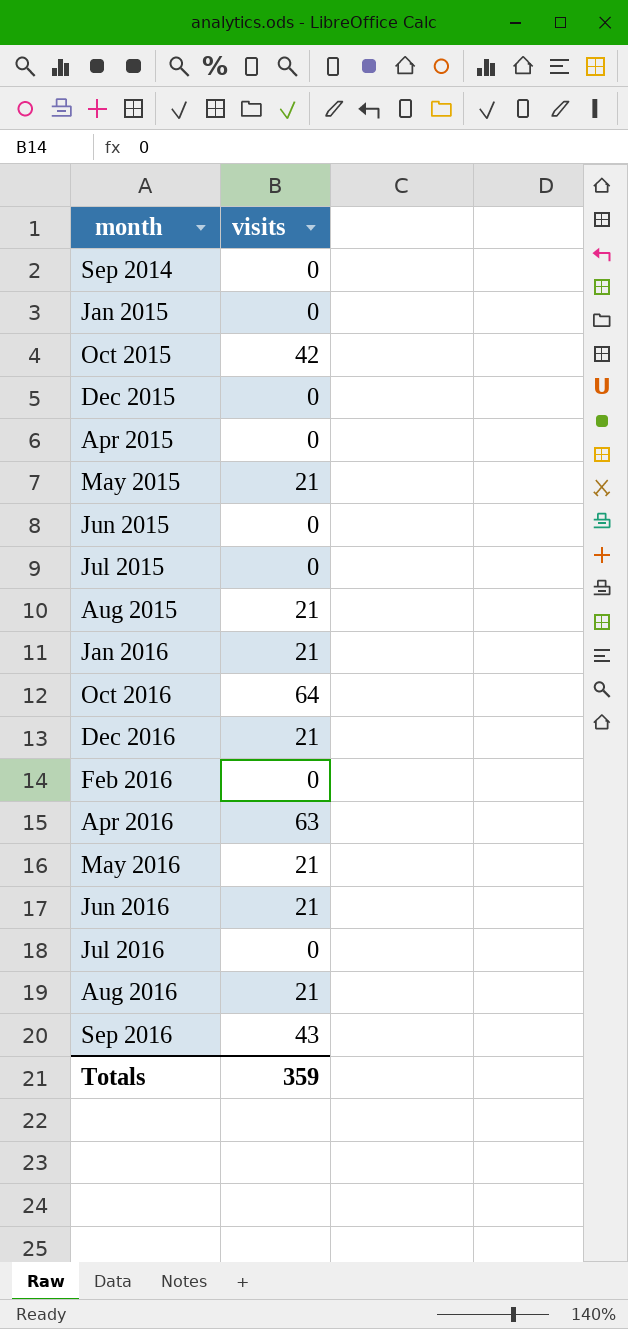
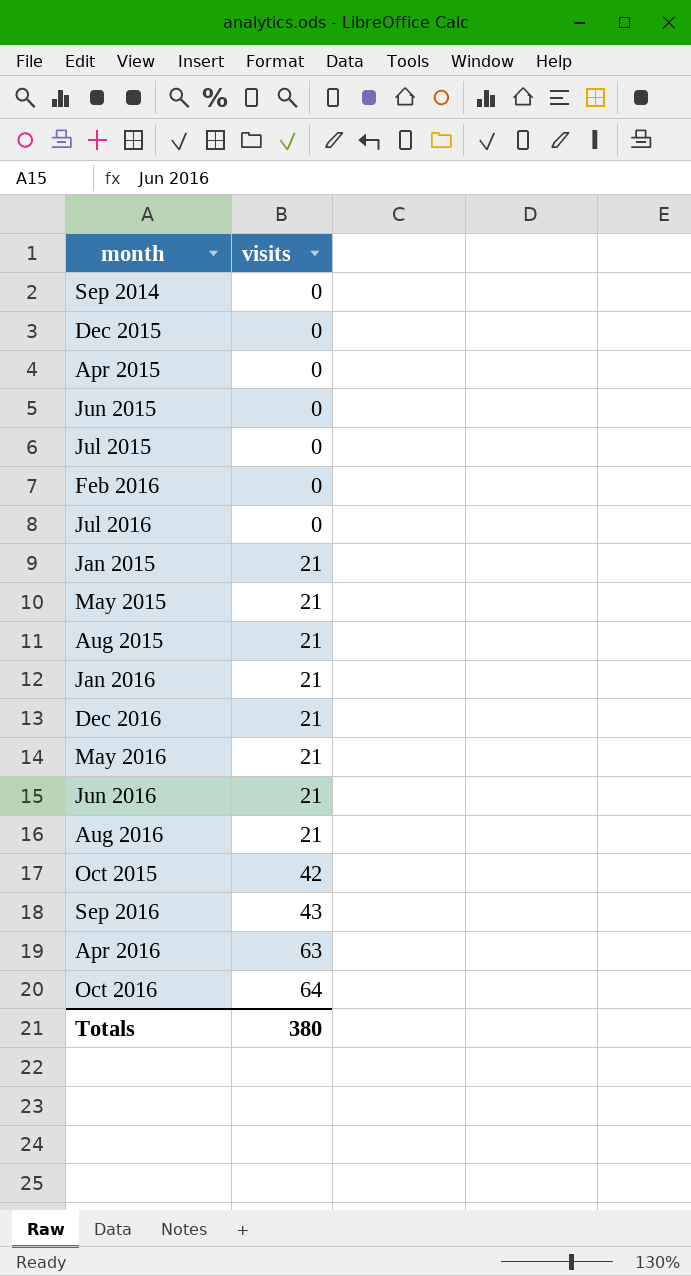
row order: none -> visits ascending
Jan 2015 | visits: 0 -> 21
Totals | visits: 359 -> 380

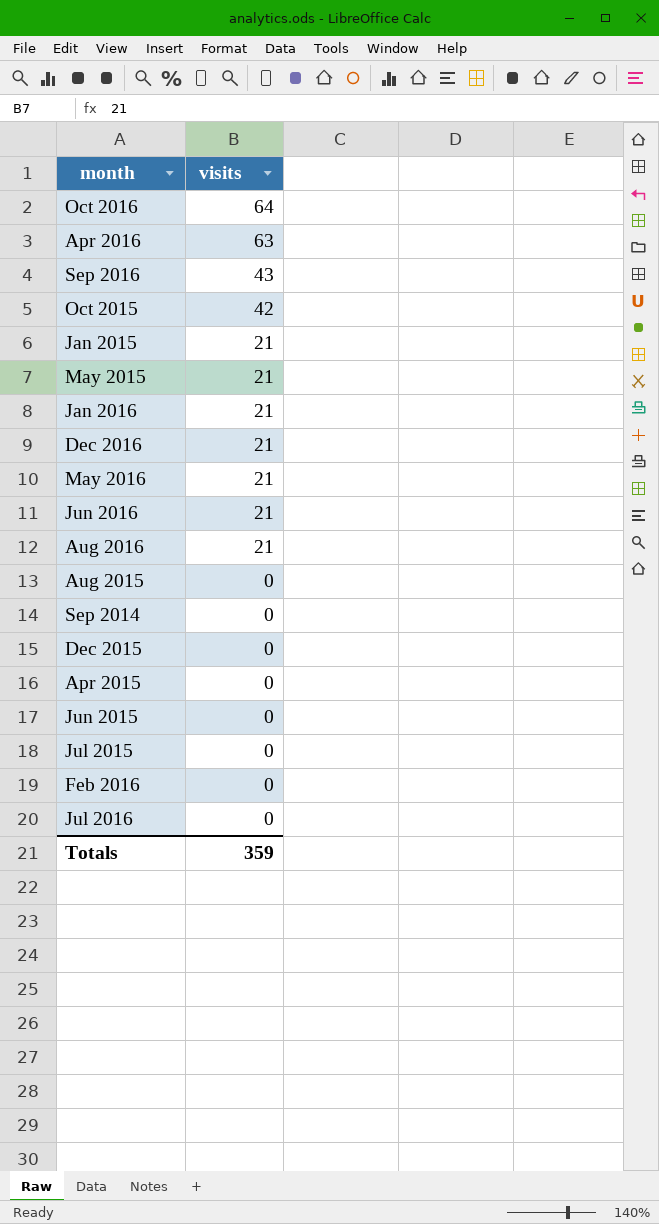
row order: visits ascending -> visits descending
Aug 2015 | visits: 21 -> 0
Totals | visits: 380 -> 359

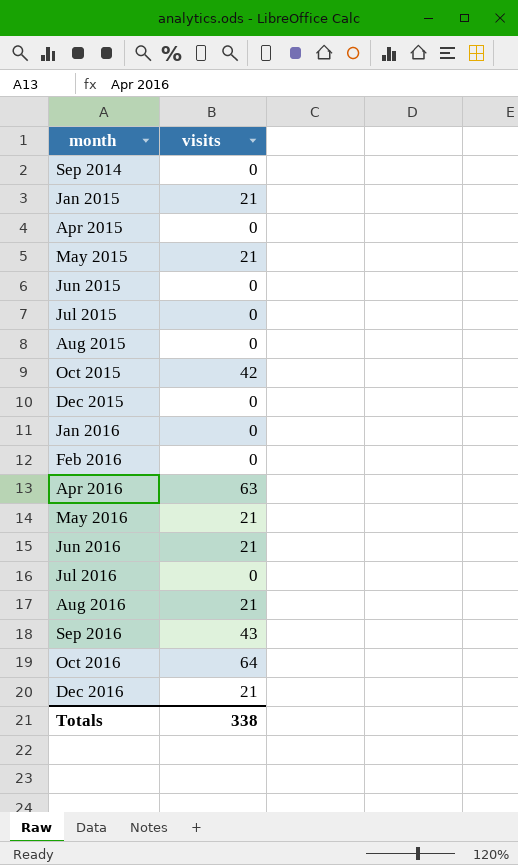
row order: visits descending -> month ascending
Jan 2016 | visits: 21 -> 0
Totals | visits: 359 -> 338

